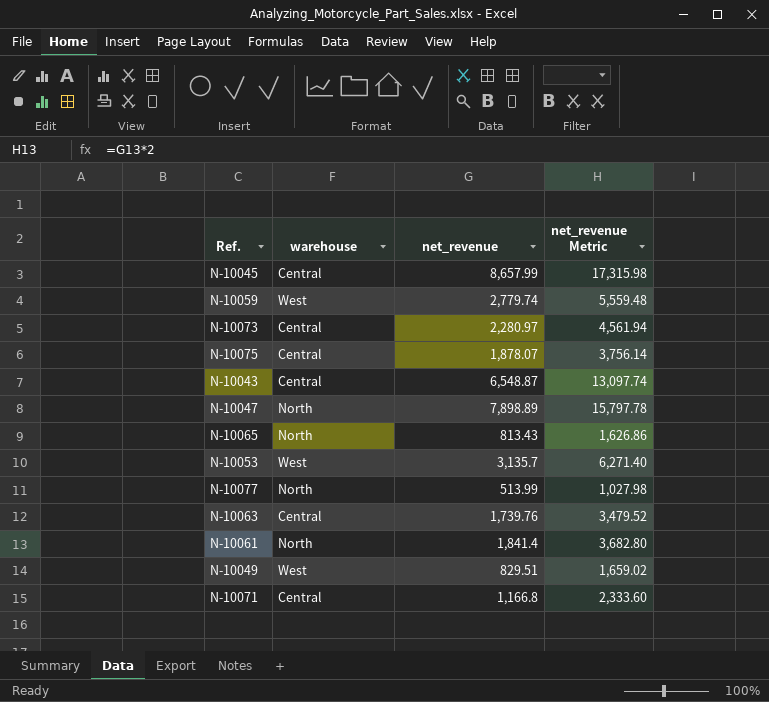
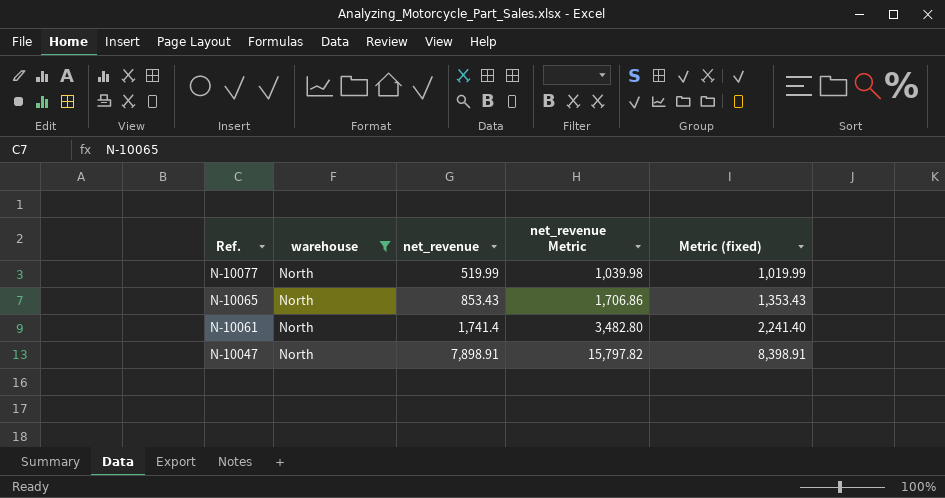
filter: none -> warehouse = North
row order: none -> Ref. descending
column Metric (fixed) | formula: none -> [net_revenue] + 500
N-10077 | net_revenue: 513.99 -> 519.99
N-10077 | net_revenue Metric: 1,027.98 -> 1,039.98
N-10065 | net_revenue: 813.43 -> 853.43
N-10065 | net_revenue Metric: 1,626.86 -> 1,706.86
N-10061 | net_revenue: 1,841.4 -> 1,741.4
N-10061 | net_revenue Metric: 3,682.80 -> 3,482.80
N-10047 | net_revenue: 7,898.89 -> 7,898.91
N-10047 | net_revenue Metric: 15,797.78 -> 15,797.82

